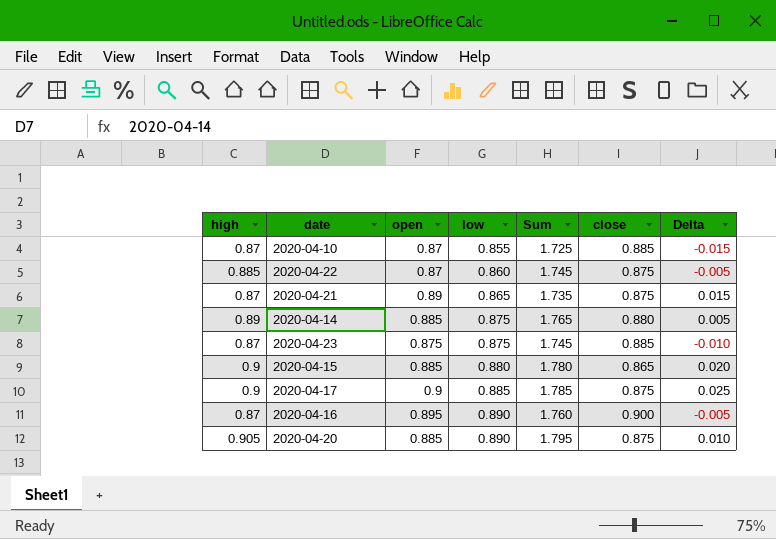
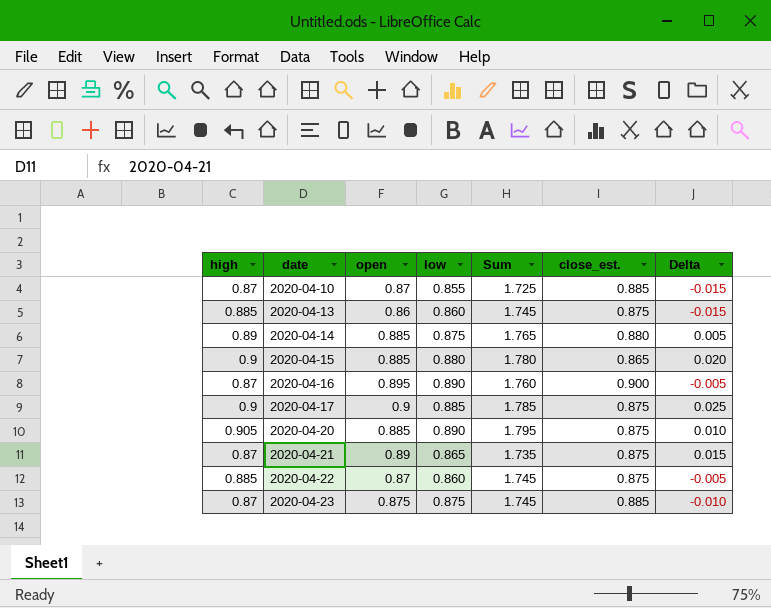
row order: low ascending -> date ascending
column name: close -> close_est.
row 2020-04-13: none -> 0.885 | 0.86 | 0.860 | 1.745 | 0.875 | -0.015

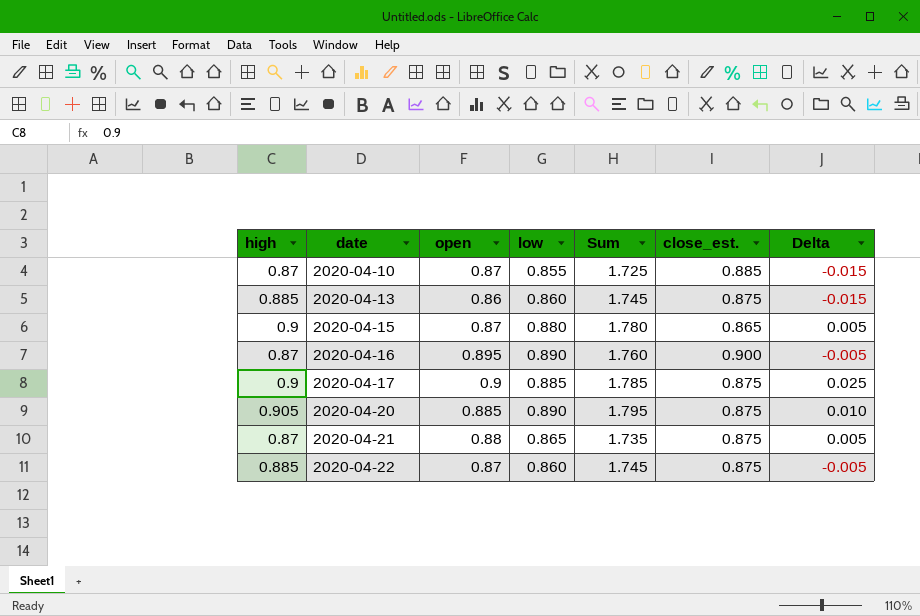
row 2020-04-14: 0.89 | 0.885 | 0.875 | 1.765 | 0.880 | 0.005 -> none
row 2020-04-23: 0.87 | 0.875 | 0.875 | 1.745 | 0.885 | -0.010 -> none
2020-04-15 | open: 0.885 -> 0.87
2020-04-15 | Delta: 0.020 -> 0.005
2020-04-21 | open: 0.89 -> 0.88
2020-04-21 | Delta: 0.015 -> 0.005

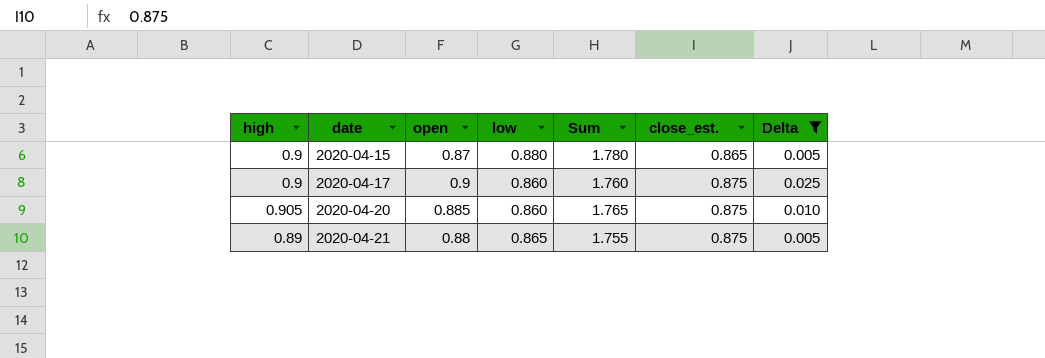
filter: none -> Delta >= 0.005
2020-04-17 | low: 0.885 -> 0.860
2020-04-17 | Sum: 1.785 -> 1.760
2020-04-20 | low: 0.890 -> 0.860
2020-04-20 | Sum: 1.795 -> 1.765
2020-04-21 | high: 0.87 -> 0.89
2020-04-21 | Sum: 1.735 -> 1.755

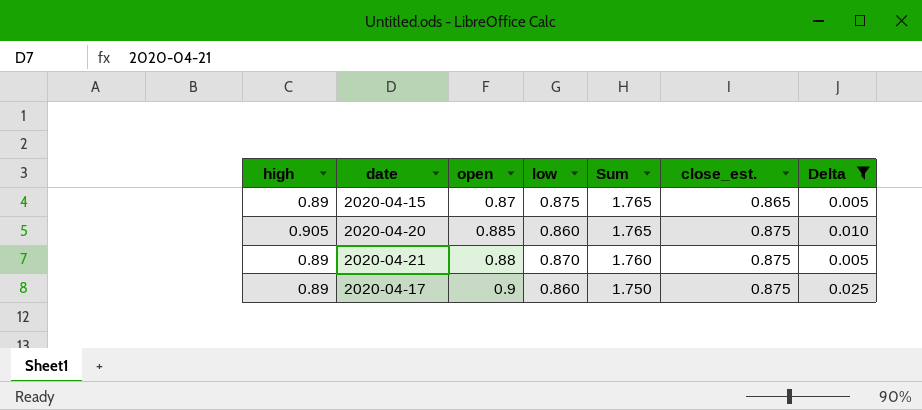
row order: date ascending -> Sum descending
2020-04-15 | high: 0.9 -> 0.89
2020-04-15 | low: 0.880 -> 0.875
2020-04-15 | Sum: 1.780 -> 1.765
2020-04-21 | low: 0.865 -> 0.870
2020-04-21 | Sum: 1.755 -> 1.760
2020-04-17 | high: 0.9 -> 0.89
2020-04-17 | Sum: 1.760 -> 1.750

